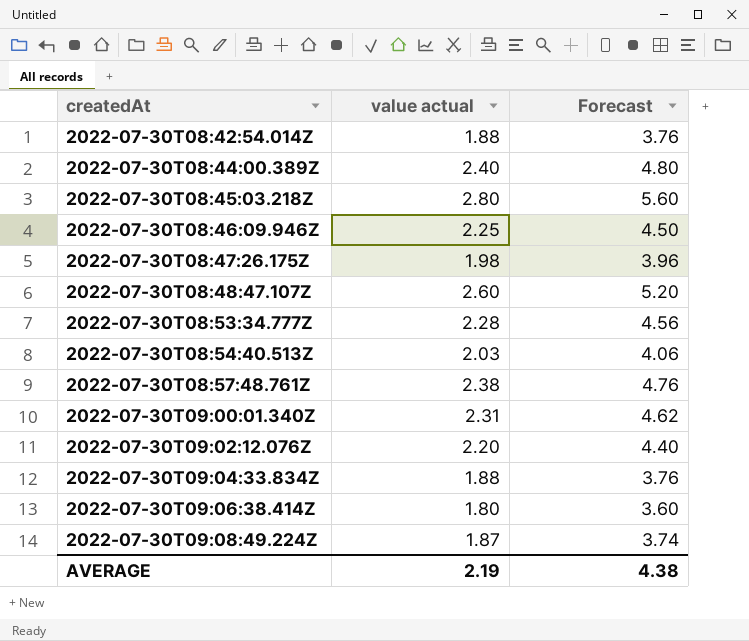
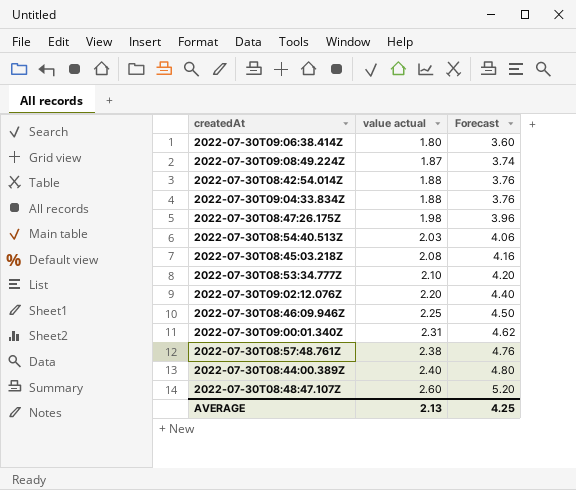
row order: createdAt ascending -> value actual ascending
2022-07-30T08:45:03.218Z | value actual: 2.80 -> 2.08
2022-07-30T08:45:03.218Z | Forecast: 5.60 -> 4.16
2022-07-30T08:53:34.777Z | value actual: 2.28 -> 2.10
2022-07-30T08:53:34.777Z | Forecast: 4.56 -> 4.20
AVERAGE | value actual: 2.19 -> 2.13
AVERAGE | Forecast: 4.38 -> 4.25

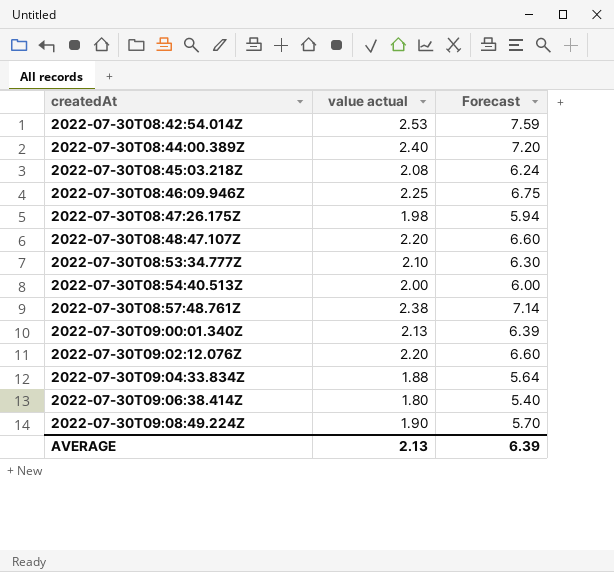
row order: value actual ascending -> createdAt ascending
column Forecast | formula: [value actual] * 2 -> [value actual] * 3
2022-07-30T08:42:54.014Z | value actual: 1.88 -> 2.53
2022-07-30T08:48:47.107Z | value actual: 2.60 -> 2.20
2022-07-30T08:54:40.513Z | value actual: 2.03 -> 2.00
2022-07-30T09:00:01.340Z | value actual: 2.31 -> 2.13
2022-07-30T09:08:49.224Z | value actual: 1.87 -> 1.90
AVERAGE | Forecast: 4.25 -> 6.39

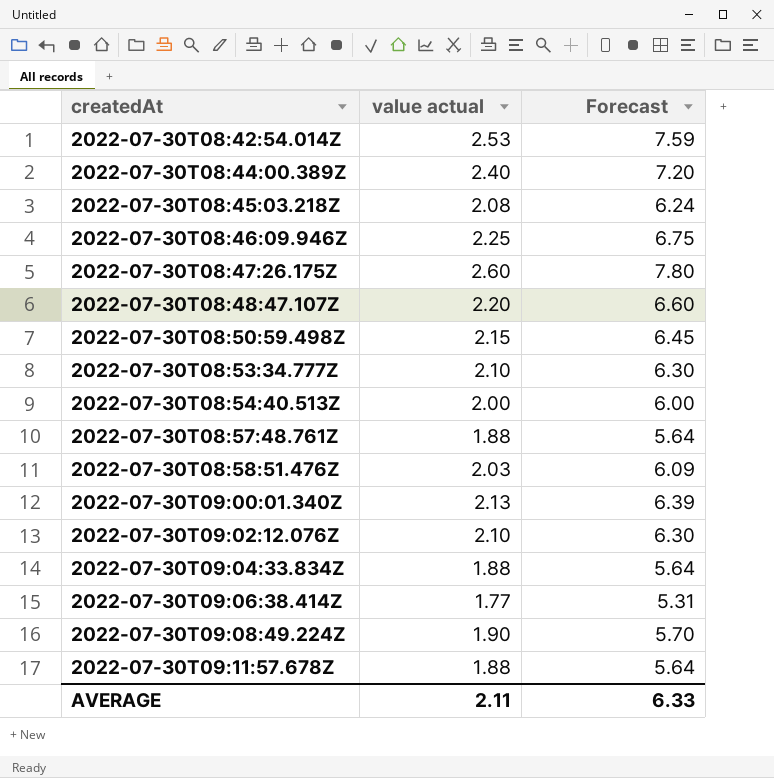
2022-07-30T08:47:26.175Z | value actual: 1.98 -> 2.60
2022-07-30T08:47:26.175Z | Forecast: 5.94 -> 7.80
row 2022-07-30T08:50:59.498Z: none -> 2.15 | 6.45
2022-07-30T08:57:48.761Z | value actual: 2.38 -> 1.88
2022-07-30T08:57:48.761Z | Forecast: 7.14 -> 5.64
row 2022-07-30T08:58:51.476Z: none -> 2.03 | 6.09
2022-07-30T09:02:12.076Z | value actual: 2.20 -> 2.10
2022-07-30T09:02:12.076Z | Forecast: 6.60 -> 6.30
2022-07-30T09:06:38.414Z | value actual: 1.80 -> 1.77
2022-07-30T09:06:38.414Z | Forecast: 5.40 -> 5.31
row 2022-07-30T09:11:57.678Z: none -> 1.88 | 5.64
AVERAGE | value actual: 2.13 -> 2.11
AVERAGE | Forecast: 6.39 -> 6.33

